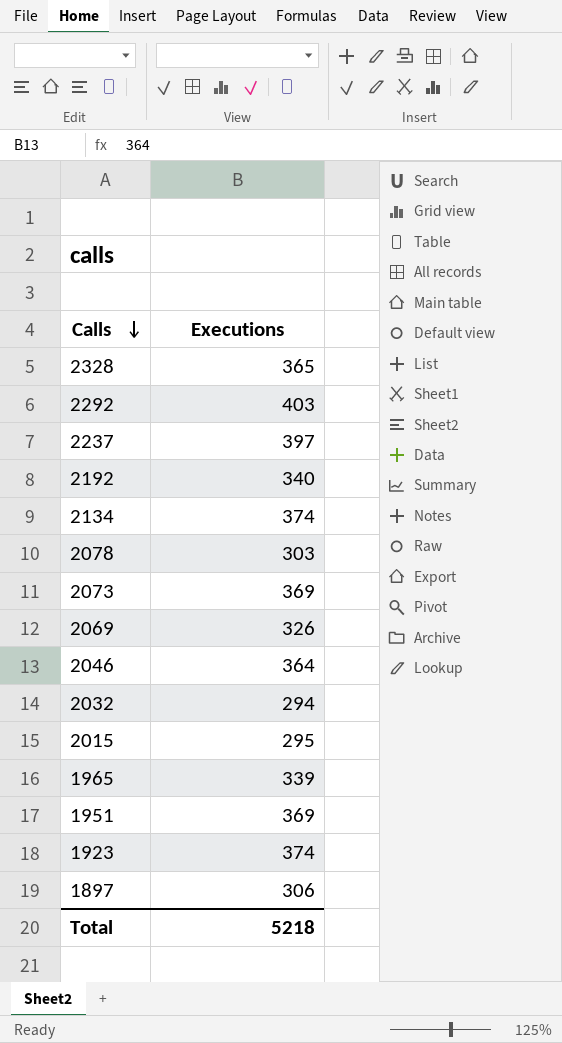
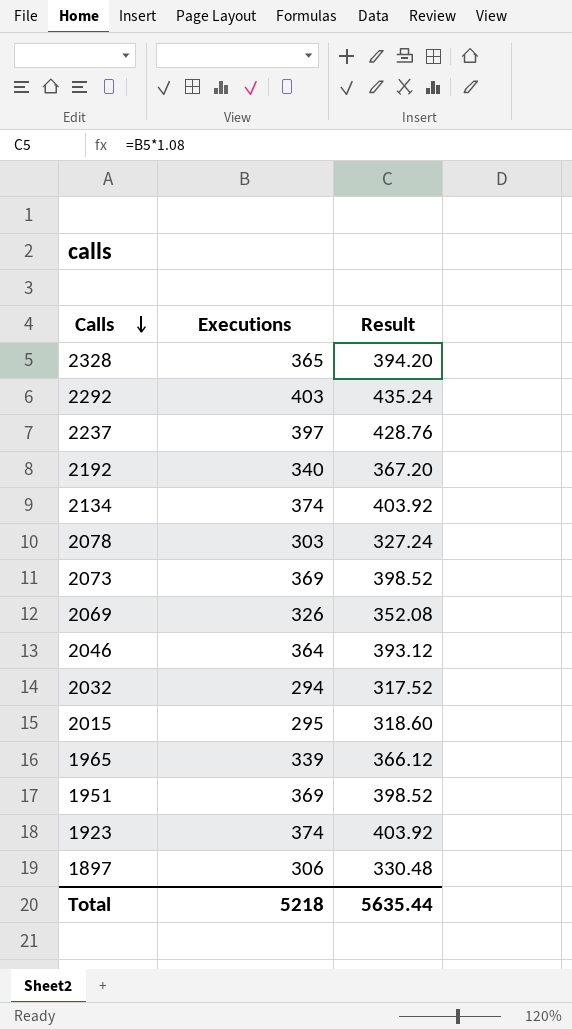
column Result | formula: none -> [Executions] * 1.08

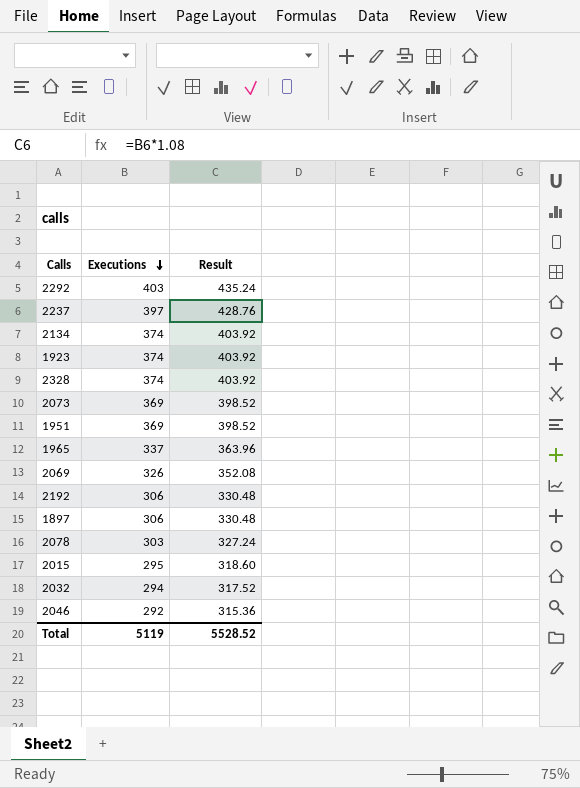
row order: Calls descending -> Executions descending
2328 | Executions: 365 -> 374
2328 | Result: 394.20 -> 403.92
1965 | Executions: 339 -> 337
1965 | Result: 366.12 -> 363.96
2192 | Executions: 340 -> 306
2192 | Result: 367.20 -> 330.48
2046 | Executions: 364 -> 292
2046 | Result: 393.12 -> 315.36
Total | Executions: 5218 -> 5119
Total | Result: 5635.44 -> 5528.52

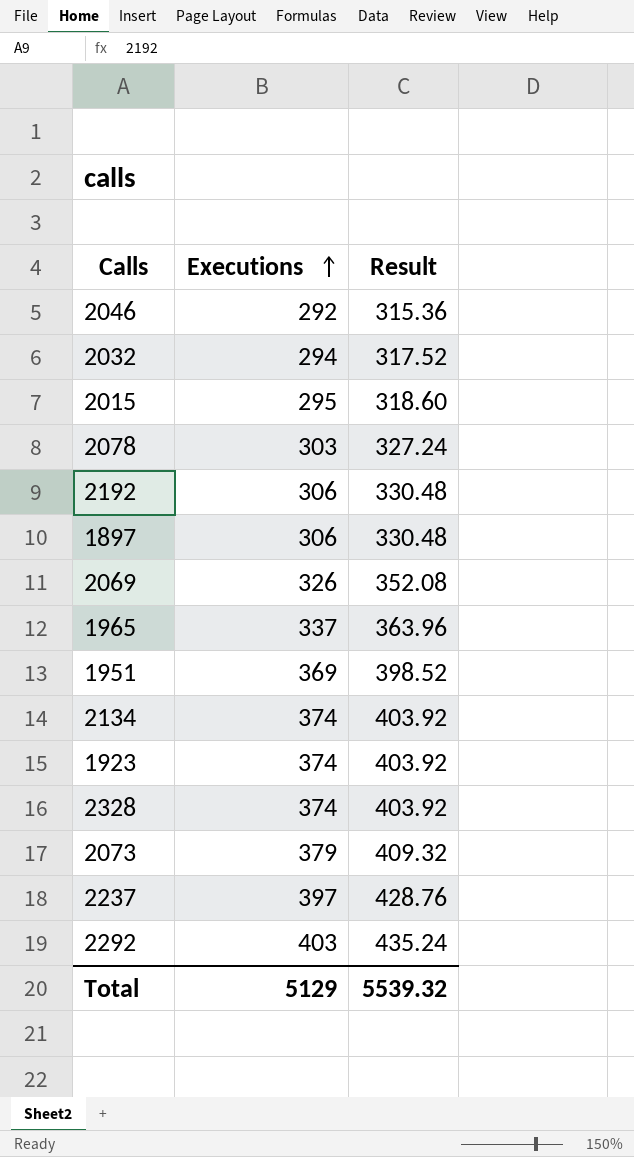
row order: Executions descending -> Executions ascending
2073 | Executions: 369 -> 379
2073 | Result: 398.52 -> 409.32
Total | Executions: 5119 -> 5129
Total | Result: 5528.52 -> 5539.32

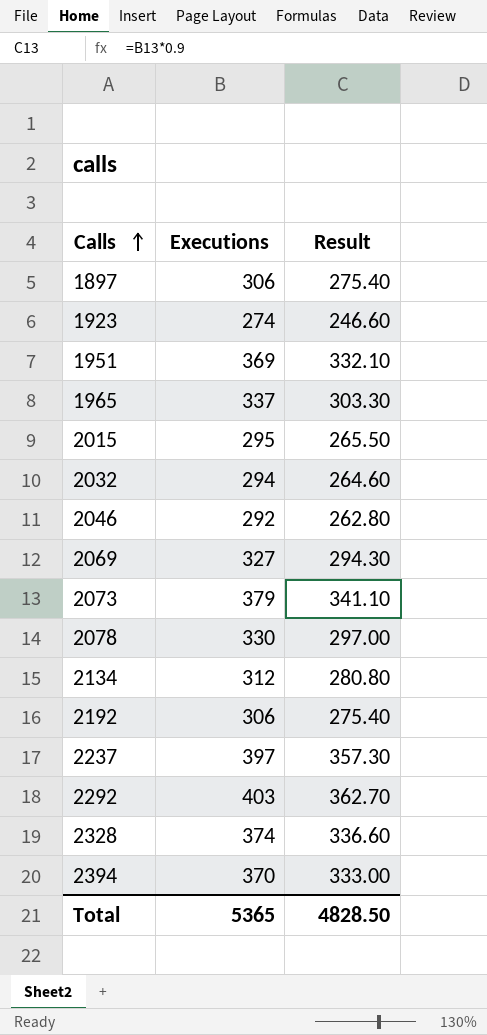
row order: Executions ascending -> Calls ascending
column Result | formula: [Executions] * 1.08 -> [Executions] * 0.9
1923 | Executions: 374 -> 274
2069 | Executions: 326 -> 327
2078 | Executions: 303 -> 330
2134 | Executions: 374 -> 312
row 2394: none -> 370 | 333.00
Total | Executions: 5129 -> 5365
Total | Result: 5539.32 -> 4828.50

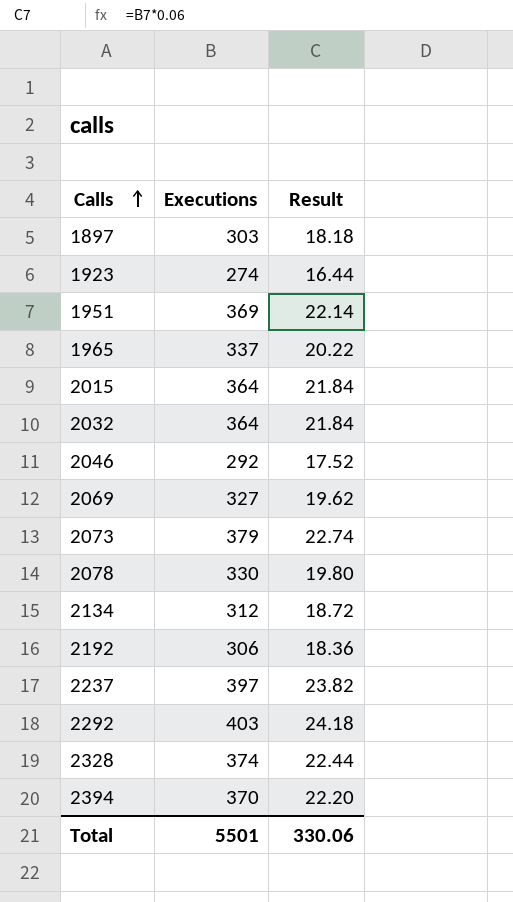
column Result | formula: [Executions] * 0.9 -> [Executions] * 0.06
1897 | Executions: 306 -> 303
2015 | Executions: 295 -> 364
2032 | Executions: 294 -> 364
Total | Executions: 5365 -> 5501
Total | Result: 4828.50 -> 330.06

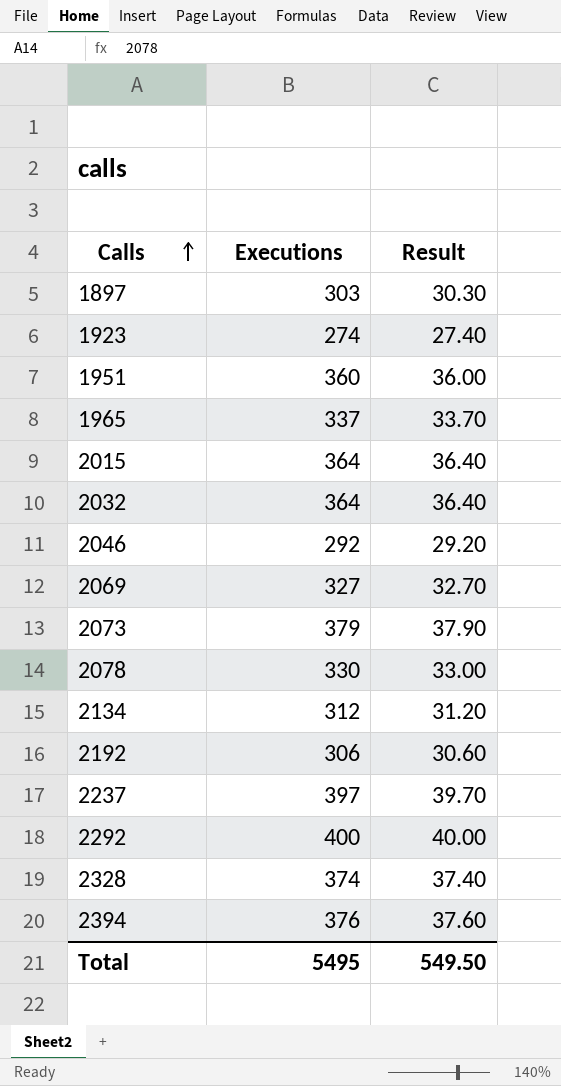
column Result | formula: [Executions] * 0.06 -> [Executions] * 0.1
1951 | Executions: 369 -> 360
2292 | Executions: 403 -> 400
2394 | Executions: 370 -> 376
Total | Executions: 5501 -> 5495
Total | Result: 330.06 -> 549.50

